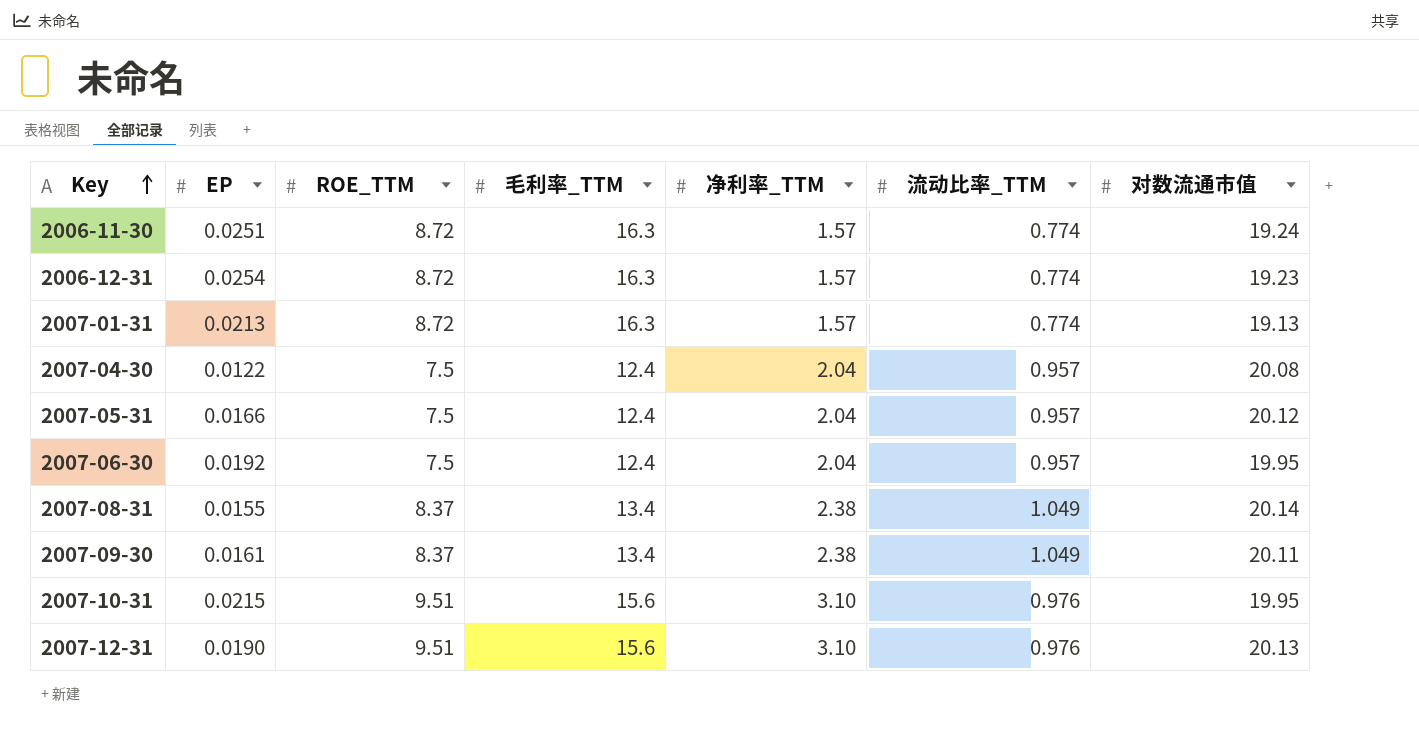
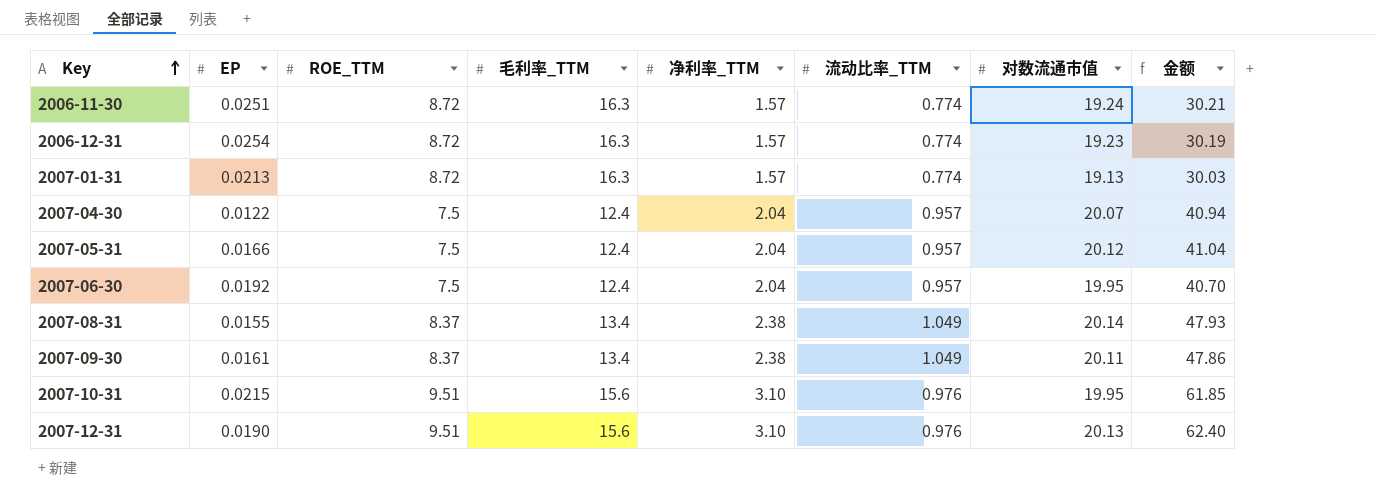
column 金额 | formula: none -> [净利率_TTM] * [对数流通市值]
2007-04-30 | 对数流通市值: 20.08 -> 20.07

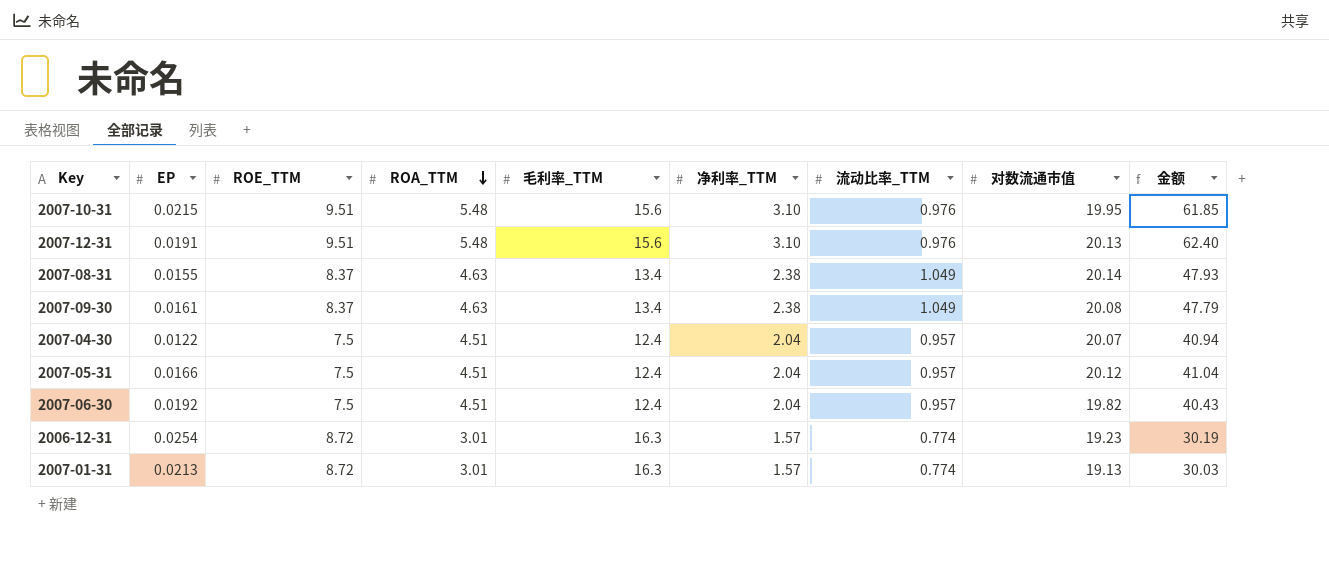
row order: Key ascending -> ROA_TTM descending
column ROA_TTM | position: none -> 4
row 2006-11-30: 0.0251 | 8.72 | 16.3 | 1.57 | 0.774 | 19.24 | 30.21 -> none
2007-12-31 | EP: 0.0190 -> 0.0191
2007-09-30 | 对数流通市值: 20.11 -> 20.08
2007-09-30 | 金额: 47.86 -> 47.79
2007-06-30 | 对数流通市值: 19.95 -> 19.82
2007-06-30 | 金额: 40.70 -> 40.43

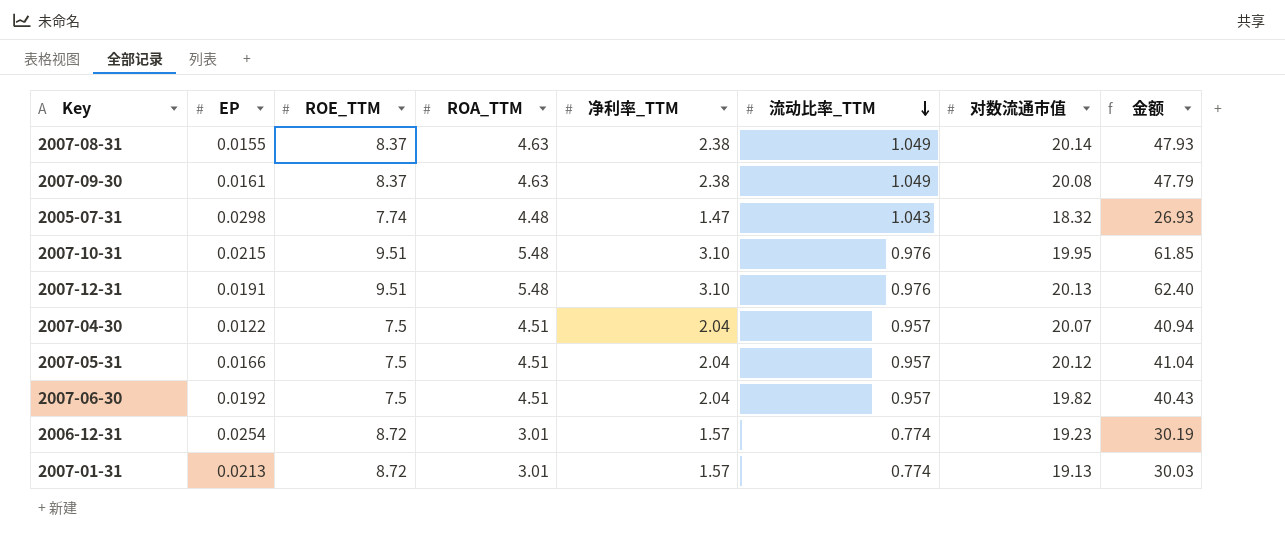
row order: ROA_TTM descending -> 流动比率_TTM descending
column 毛利率_TTM | position: 5 -> none
row 2005-07-31: none -> 0.0298 | 7.74 | 4.48 | 1.47 | 1.043 | 18.32 | 26.93

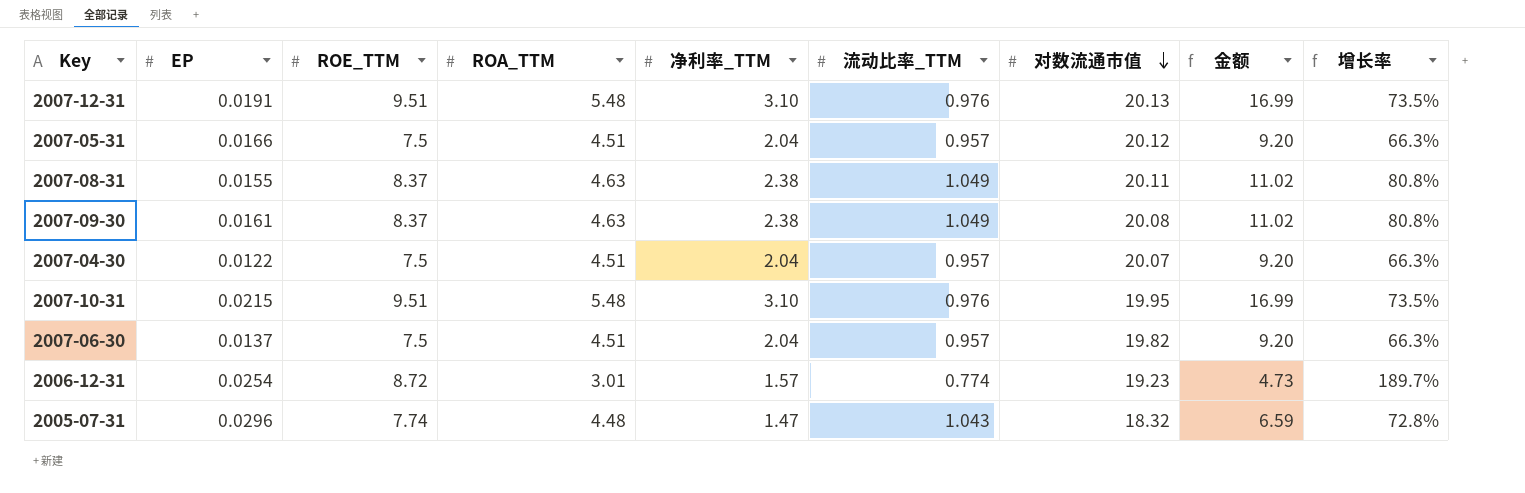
row order: 流动比率_TTM descending -> 对数流通市值 descending
column 金额 | formula: [净利率_TTM] * [对数流通市值] -> [ROA_TTM] * [净利率_TTM]
column 增长率 | formula: none -> ([ROE_TTM] - [ROA_TTM]) / [ROA_TTM]
row 2007-01-31: 0.0213 | 8.72 | 3.01 | 1.57 | 0.774 | 19.13 | 30.03 -> none
2007-08-31 | 对数流通市值: 20.14 -> 20.11
2007-06-30 | EP: 0.0192 -> 0.0137
2005-07-31 | EP: 0.0298 -> 0.0296

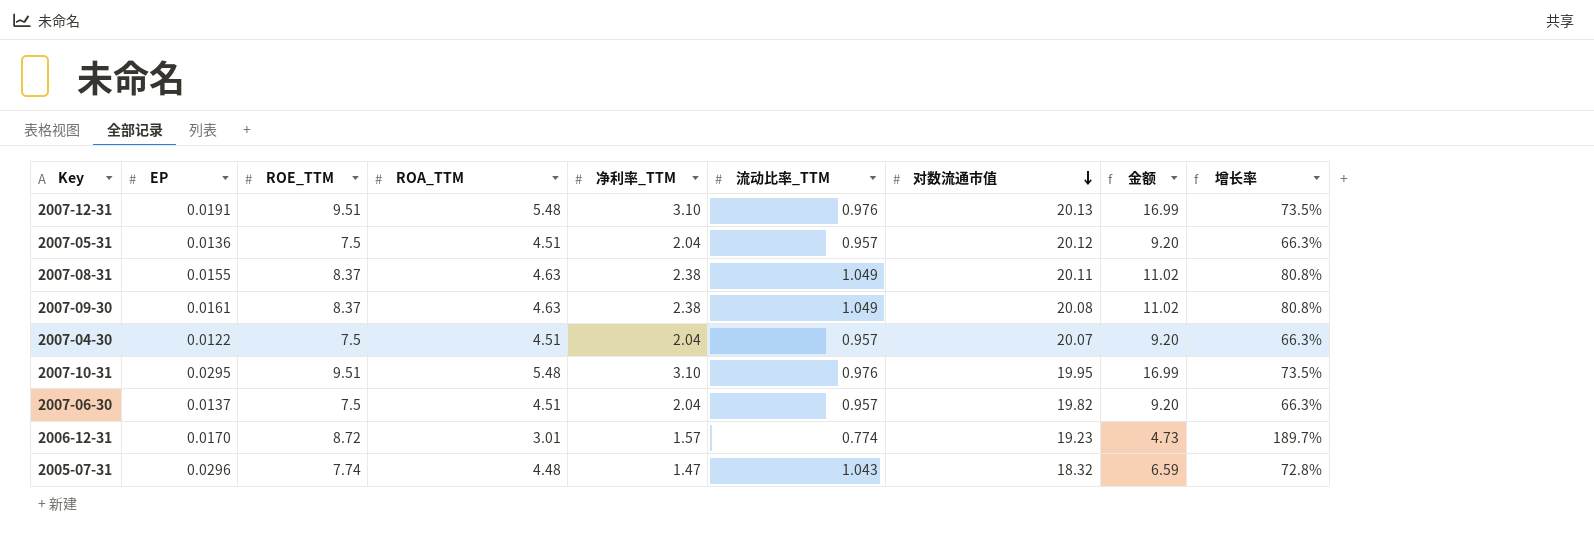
2007-05-31 | EP: 0.0166 -> 0.0136
2007-10-31 | EP: 0.0215 -> 0.0295
2006-12-31 | EP: 0.0254 -> 0.0170

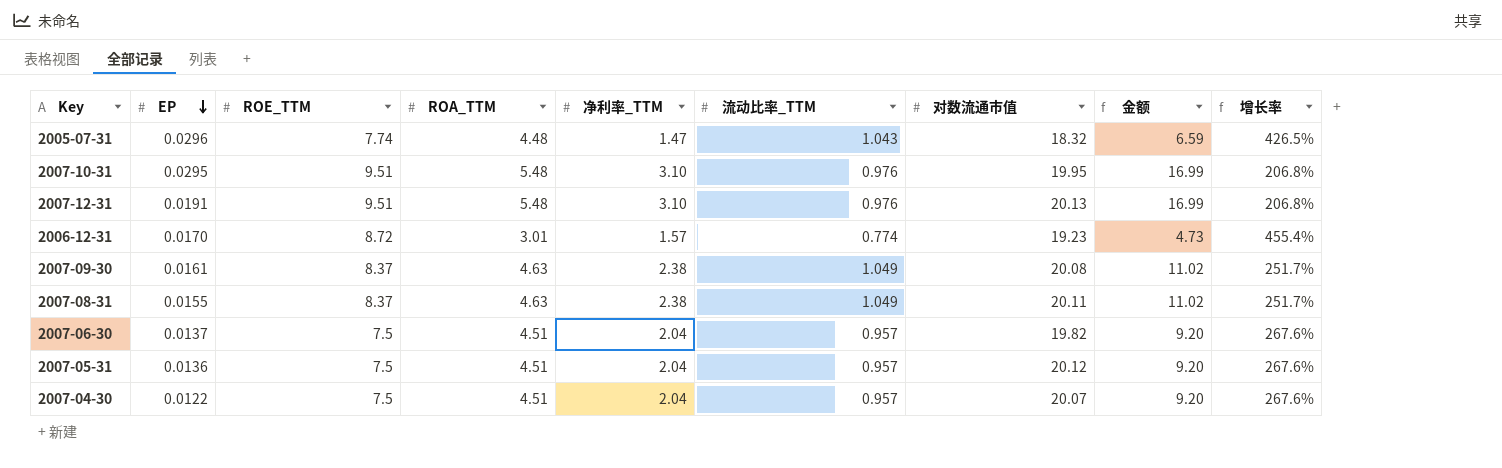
row order: 对数流通市值 descending -> EP descending
column 增长率 | formula: ([ROE_TTM] - [ROA_TTM]) / [ROA_TTM] -> ([ROE_TTM] - [净利率_TTM]) / [净利率_TTM]

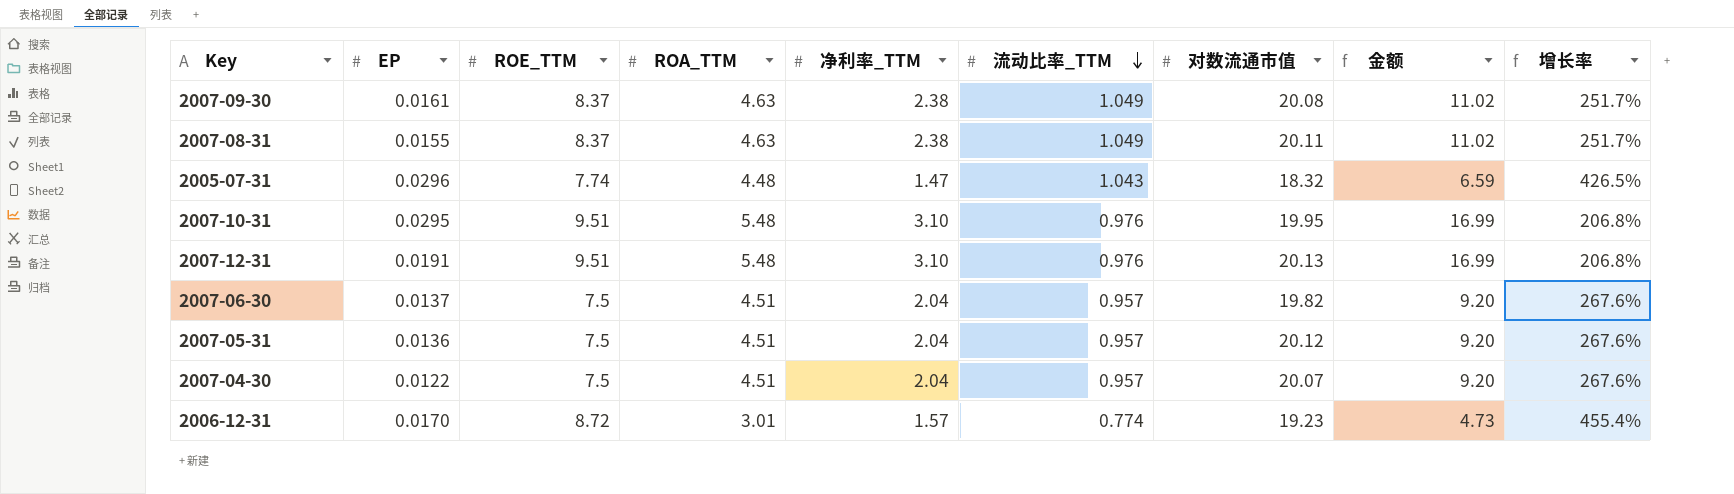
row order: EP descending -> 流动比率_TTM descending

